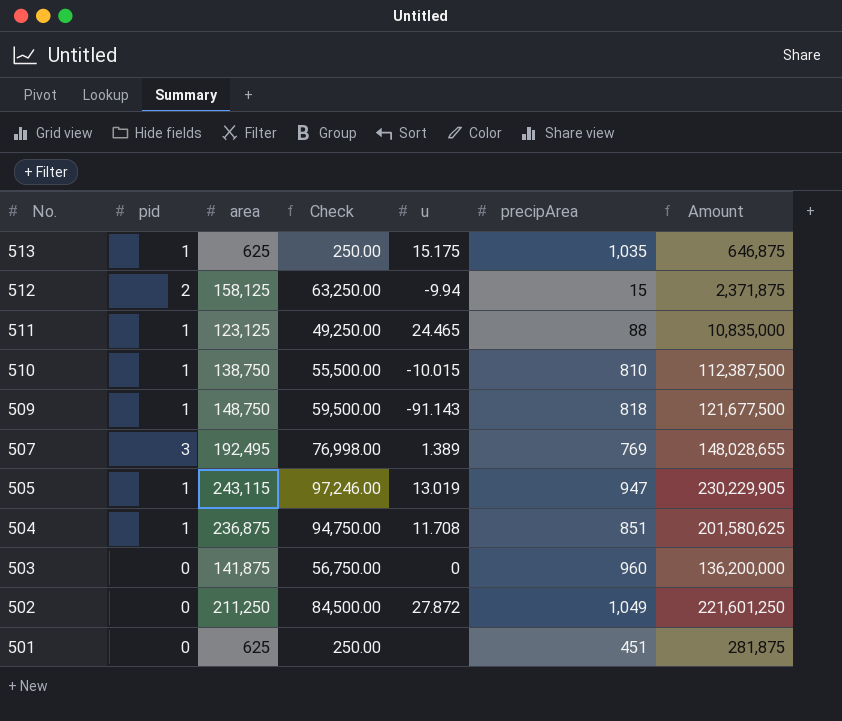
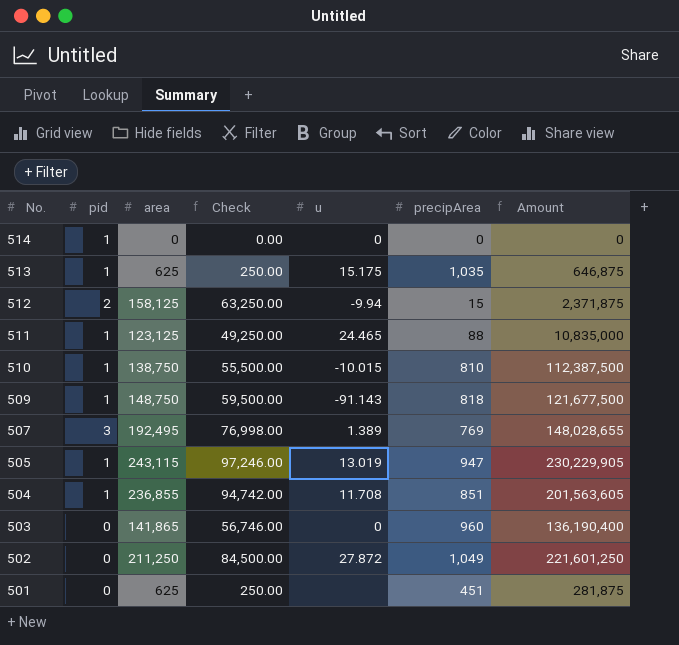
row 514: none -> 1 | 0 | 0.00 | 0 | 0 | 0
504 | area: 236,875 -> 236,855
504 | Check: 94,750.00 -> 94,742.00
504 | Amount: 201,580,625 -> 201,563,605
503 | area: 141,875 -> 141,865
503 | Check: 56,750.00 -> 56,746.00
503 | Amount: 136,200,000 -> 136,190,400

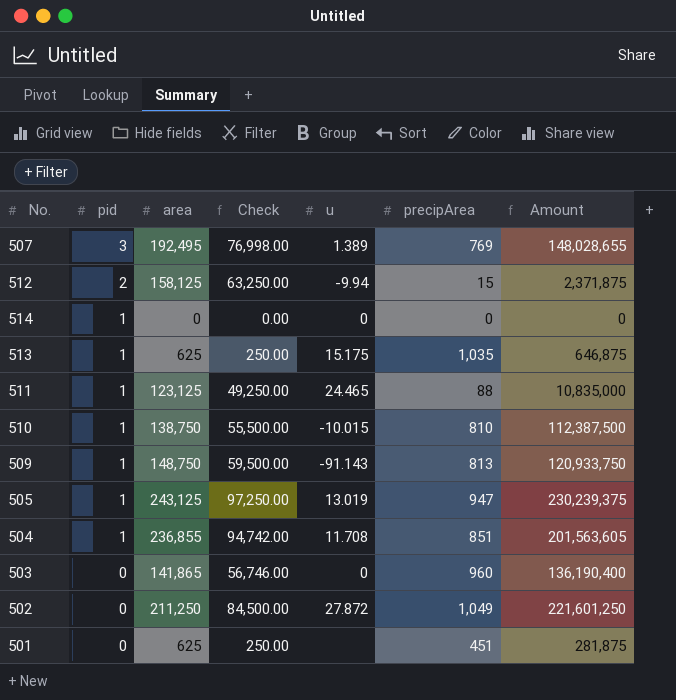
row order: No. descending -> pid descending
509 | precipArea: 818 -> 813
509 | Amount: 121,677,500 -> 120,933,750
505 | area: 243,115 -> 243,125
505 | Check: 97,246.00 -> 97,250.00
505 | Amount: 230,229,905 -> 230,239,375

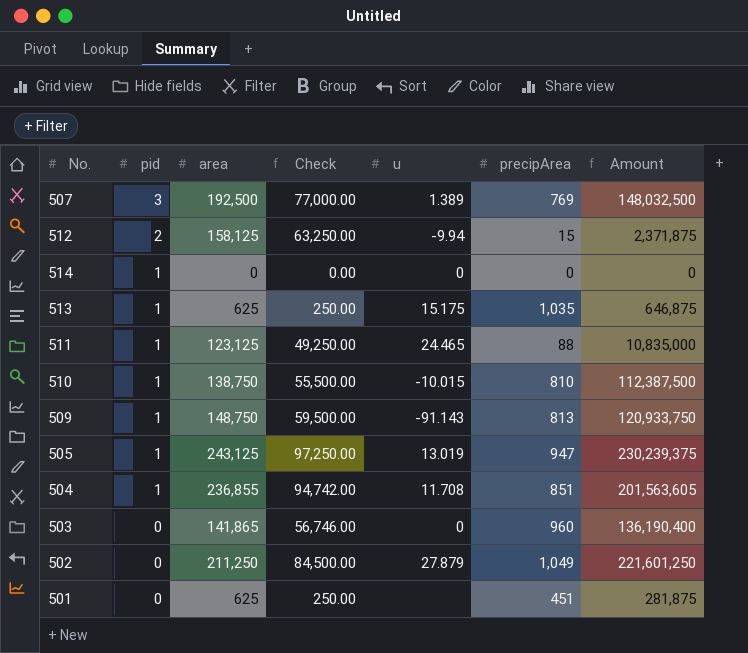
507 | area: 192,495 -> 192,500
507 | Check: 76,998.00 -> 77,000.00
507 | Amount: 148,028,655 -> 148,032,500
502 | u: 27.872 -> 27.879

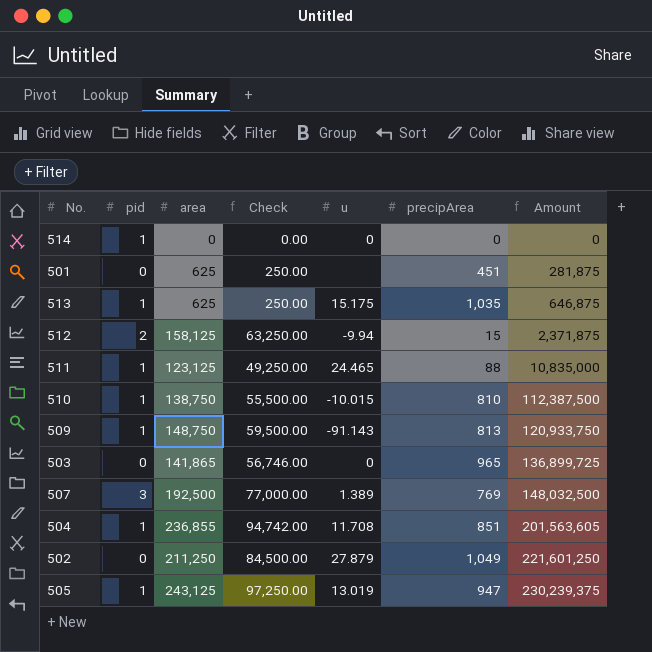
row order: pid descending -> Amount ascending
503 | precipArea: 960 -> 965
503 | Amount: 136,190,400 -> 136,899,725

